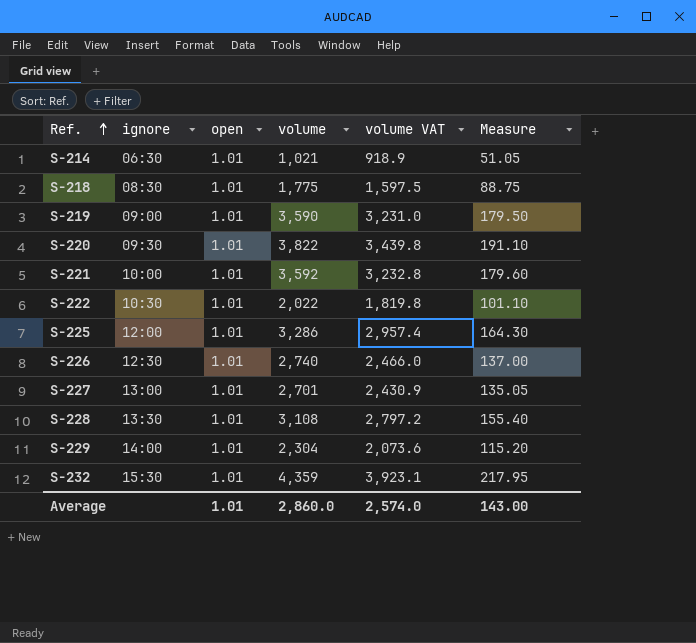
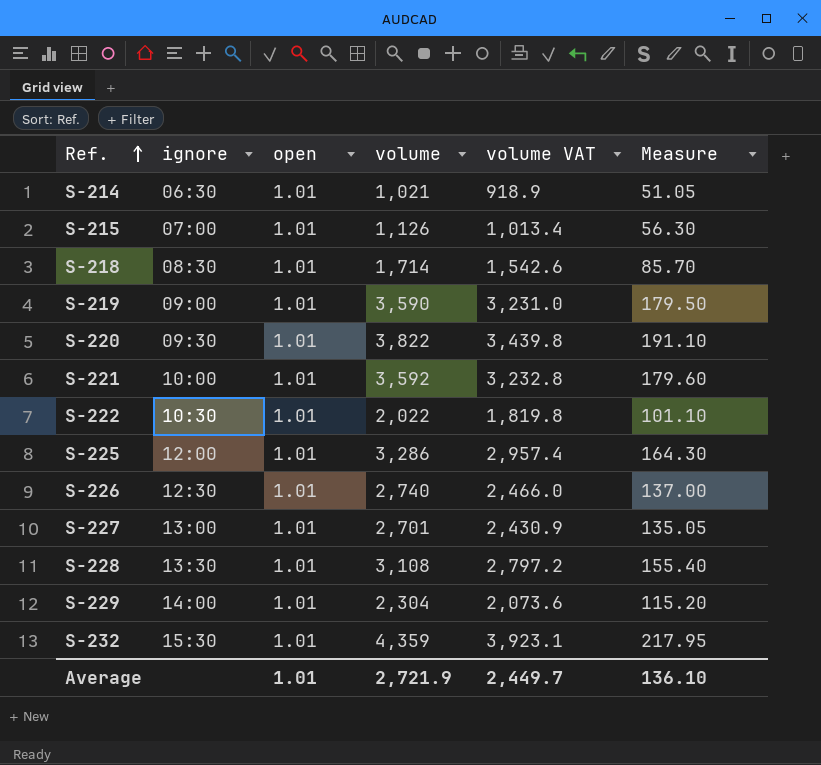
row S-215: none -> 07:00 | 1.01 | 1,126 | 1,013.4 | 56.30
S-218 | volume: 1,775 -> 1,714
S-218 | volume VAT: 1,597.5 -> 1,542.6
S-218 | Measure: 88.75 -> 85.70
Average | volume: 2,860.0 -> 2,721.9
Average | volume VAT: 2,574.0 -> 2,449.7
Average | Measure: 143.00 -> 136.10

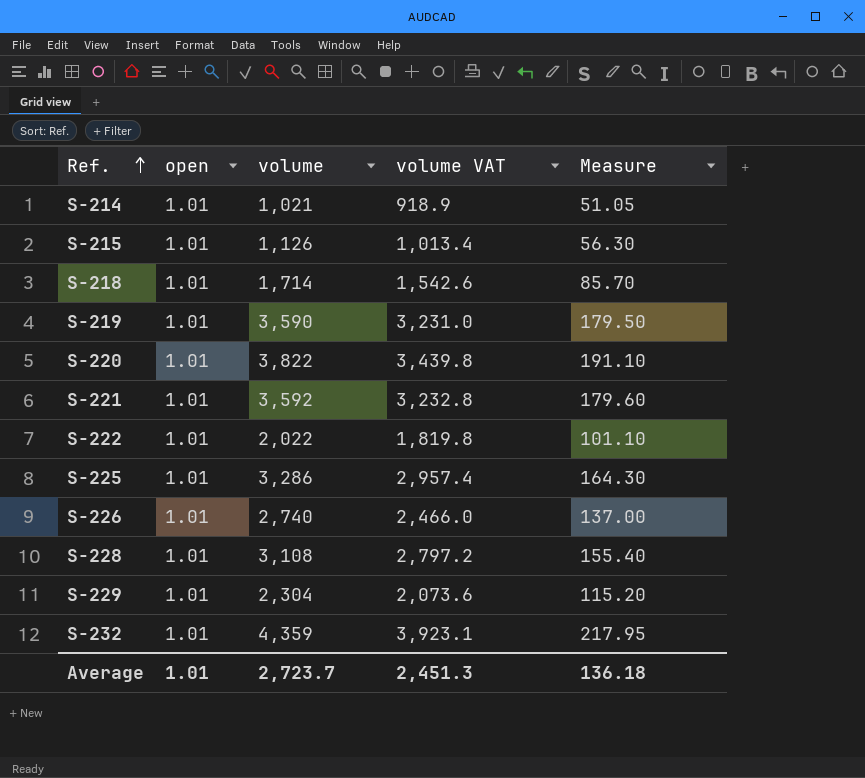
column ignore | position: 2 -> none
row S-227: 13:00 | 1.01 | 2,701 | 2,430.9 | 135.05 -> none
Average | volume: 2,721.9 -> 2,723.7
Average | volume VAT: 2,449.7 -> 2,451.3
Average | Measure: 136.10 -> 136.18

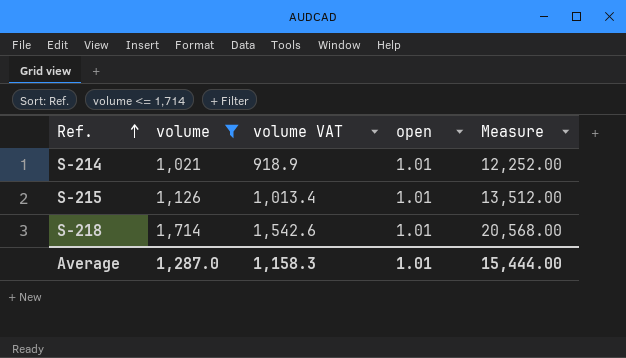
filter: none -> volume <= 1,714
column open | position: 2 -> 4
column Measure | formula: [volume] * 0.05 -> [volume] * 12
Average | volume: 2,723.7 -> 1,287.0
Average | volume VAT: 2,451.3 -> 1,158.3
Average | Measure: 136.18 -> 15,444.00

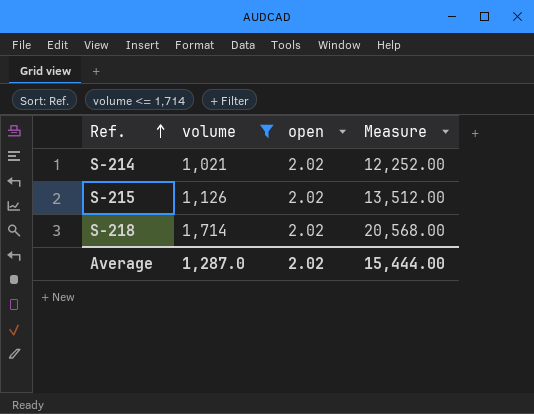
column volume VAT | formula: [volume] * 0.9 -> none
S-214 | open: 1.01 -> 2.02
S-215 | open: 1.01 -> 2.02
S-218 | open: 1.01 -> 2.02
Average | open: 1.01 -> 2.02

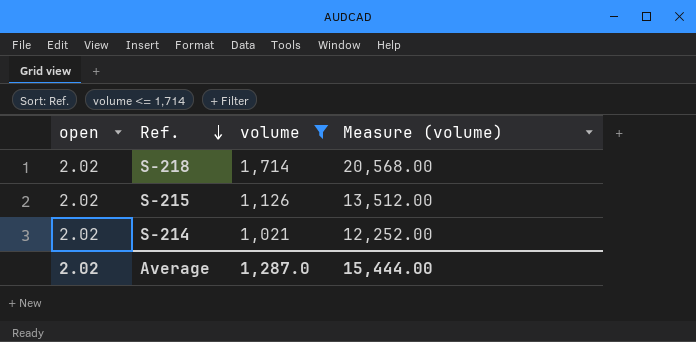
row order: Ref. ascending -> Ref. descending
column open | position: 3 -> 1
column name: Measure -> Measure (volume)

